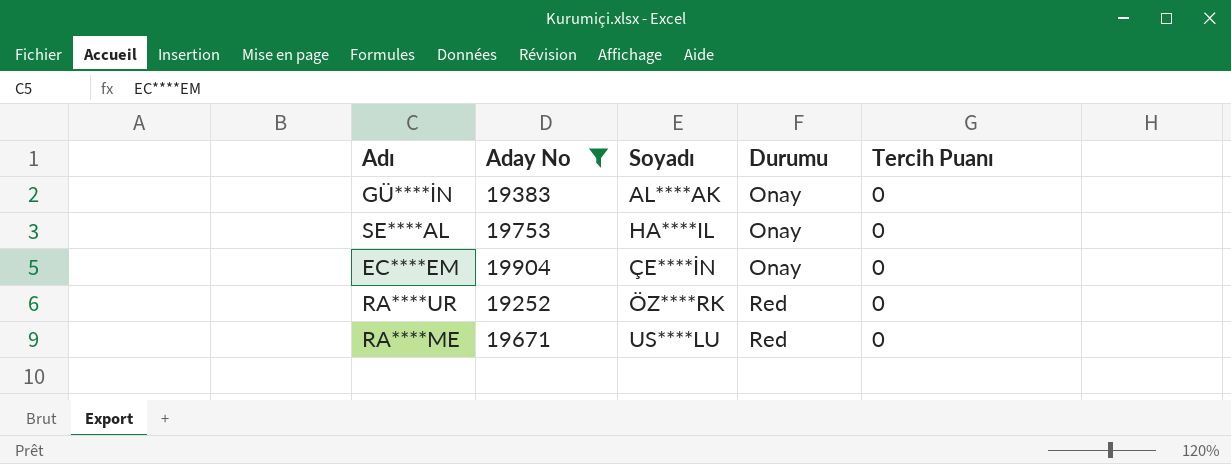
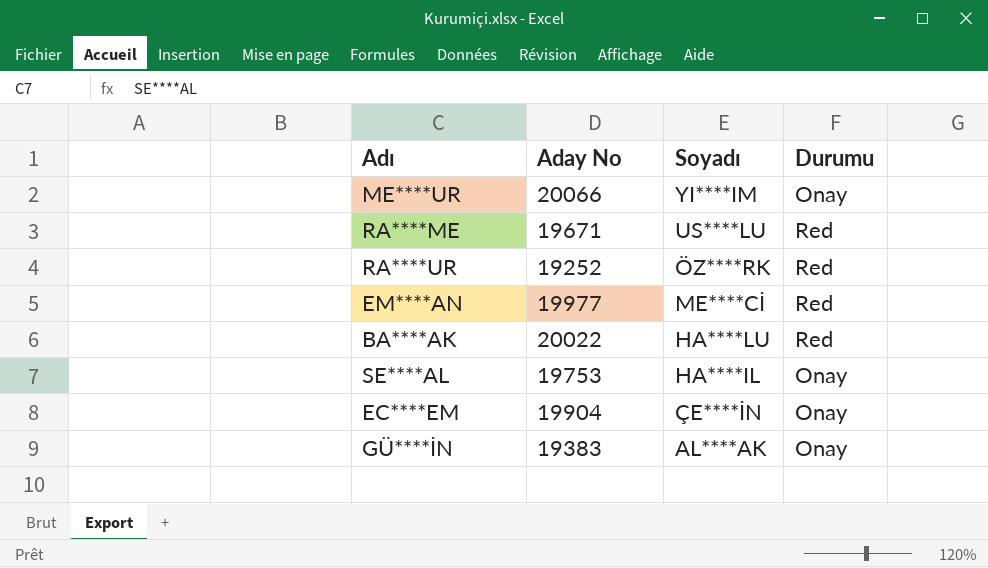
filter: Aday No <= 19904 -> none
row order: Durumu ascending -> Soyadı descending
column Tercih Puanı | position: 5 -> none

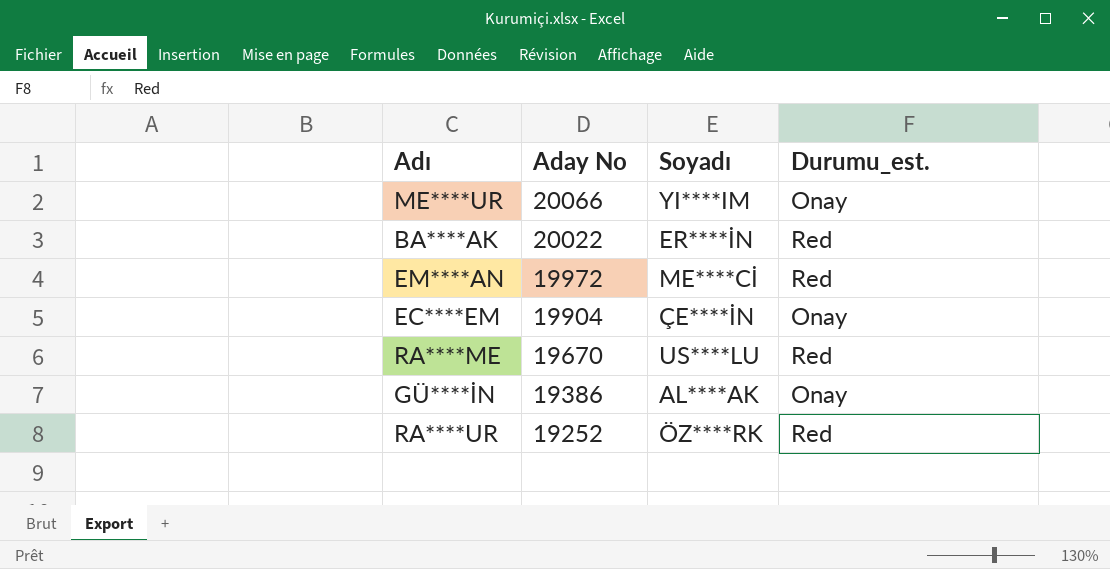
row order: Soyadı descending -> Aday No descending
column name: Durumu -> Durumu_est.
row SE****AL: 19753 | HA****IL | Onay -> none
BA****AK | Soyadı: HA****LU -> ER****İN
EM****AN | Aday No: 19977 -> 19972
RA****ME | Aday No: 19671 -> 19670
GÜ****İN | Aday No: 19383 -> 19386

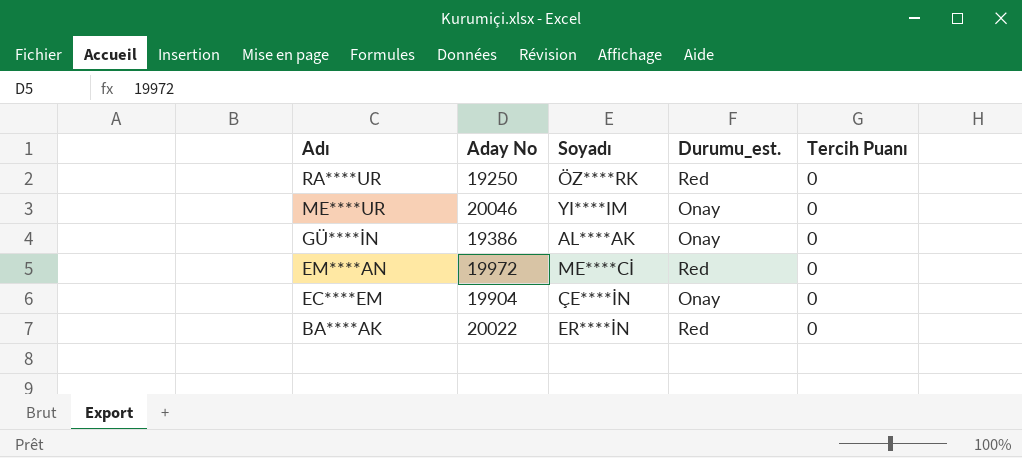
row order: Aday No descending -> Adı descending
column Tercih Puanı | position: none -> 5
row RA****ME: 19670 | US****LU | Red -> none
RA****UR | Aday No: 19252 -> 19250
ME****UR | Aday No: 20066 -> 20046

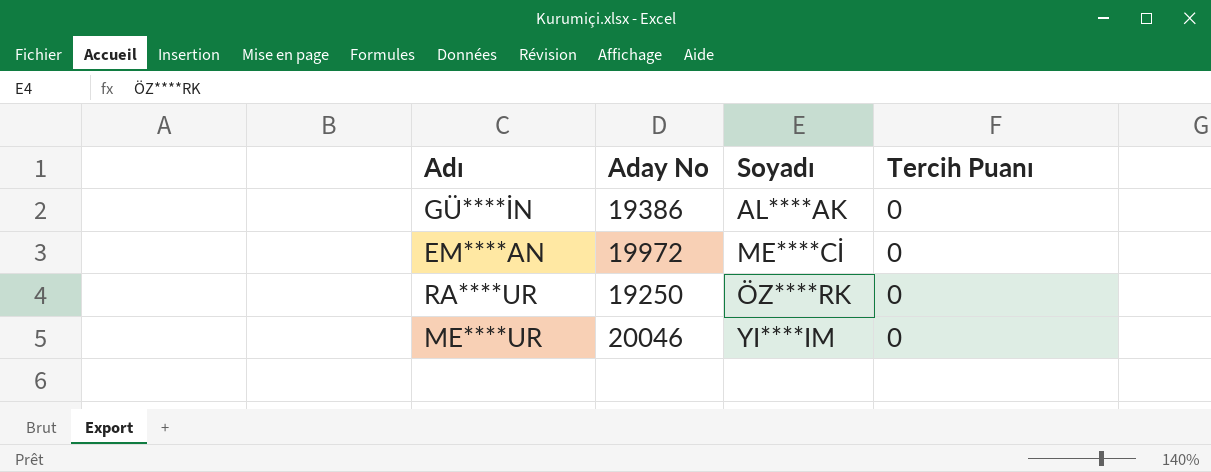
row order: Adı descending -> Soyadı ascending
column Durumu_est. | position: 4 -> none
row EC****EM: 19904 | ÇE****İN | Onay | 0 -> none
row BA****AK: 20022 | ER****İN | Red | 0 -> none

